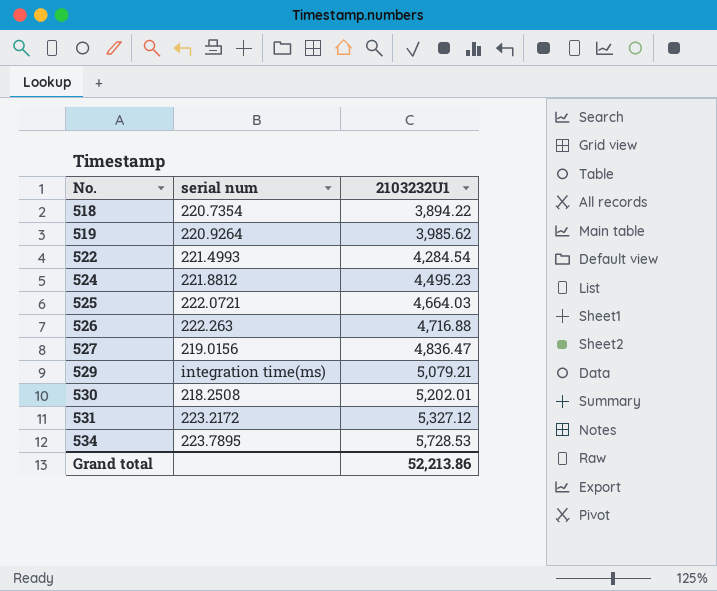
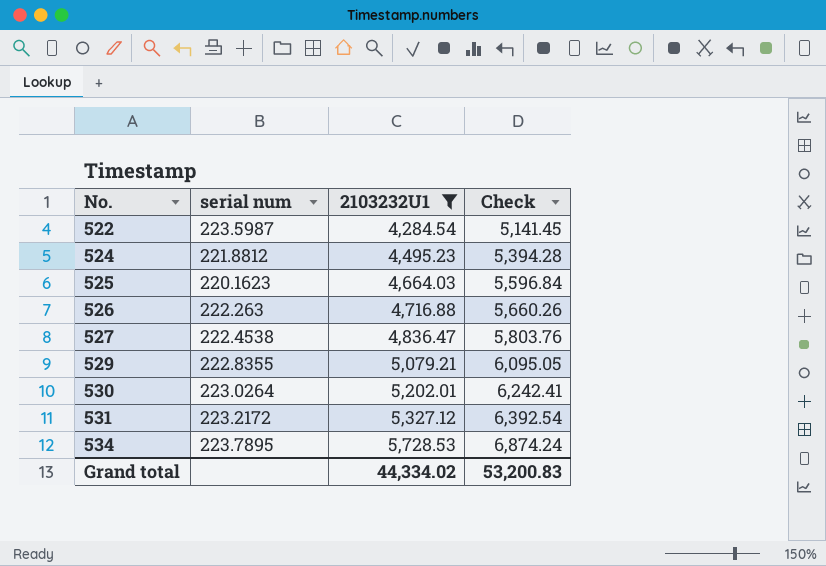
filter: none -> 2103232U1 >= 4,284.54
column Check | formula: none -> [2103232U1] * 1.2
522 | serial num: 221.4993 -> 223.5987
525 | serial num: 222.0721 -> 220.1623
527 | serial num: 219.0156 -> 222.4538
529 | serial num: integration time(ms) -> 222.8355
530 | serial num: 218.2508 -> 223.0264
Grand total | 2103232U1: 52,213.86 -> 44,334.02

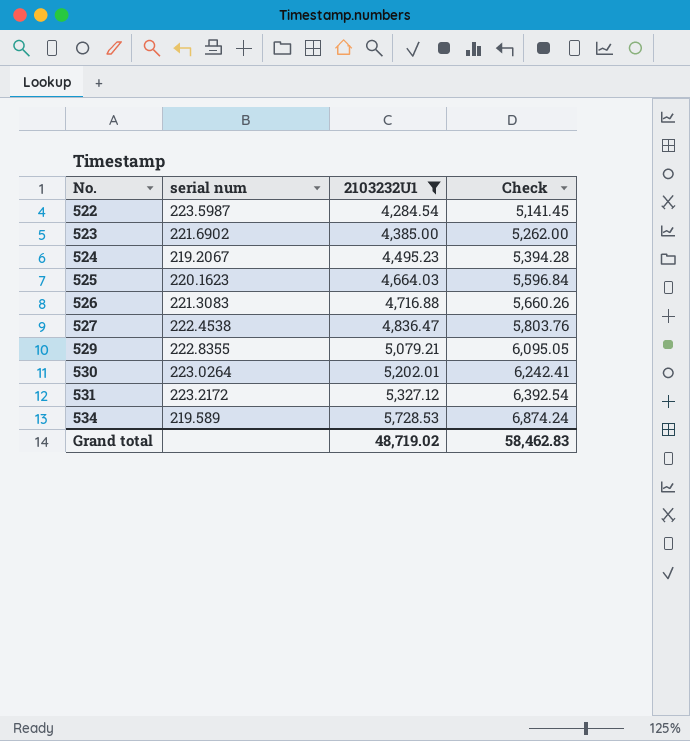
row 523: none -> 221.6902 | 4,385.00 | 5,262.00
524 | serial num: 221.8812 -> 219.2067
526 | serial num: 222.263 -> 221.3083
534 | serial num: 223.7895 -> 219.589
Grand total | 2103232U1: 44,334.02 -> 48,719.02
Grand total | Check: 53,200.83 -> 58,462.83

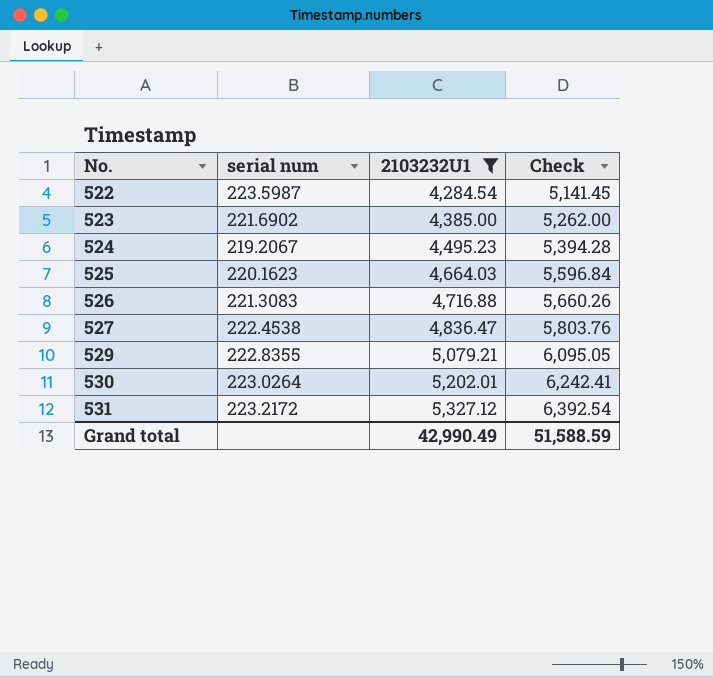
row 534: 219.589 | 5,728.53 | 6,874.24 -> none
Grand total | 2103232U1: 48,719.02 -> 42,990.49
Grand total | Check: 58,462.83 -> 51,588.59

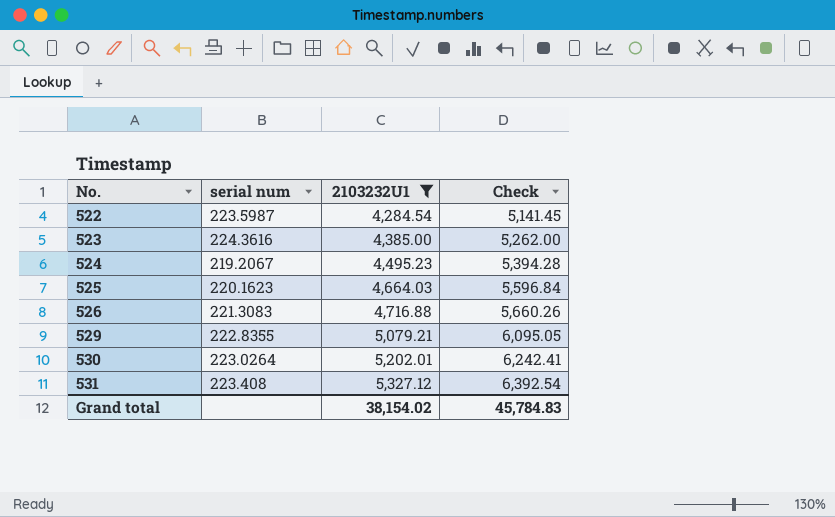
row 527: 222.4538 | 4,836.47 | 5,803.76 -> none
523 | serial num: 221.6902 -> 224.3616
531 | serial num: 223.2172 -> 223.408
Grand total | 2103232U1: 42,990.49 -> 38,154.02
Grand total | Check: 51,588.59 -> 45,784.83

